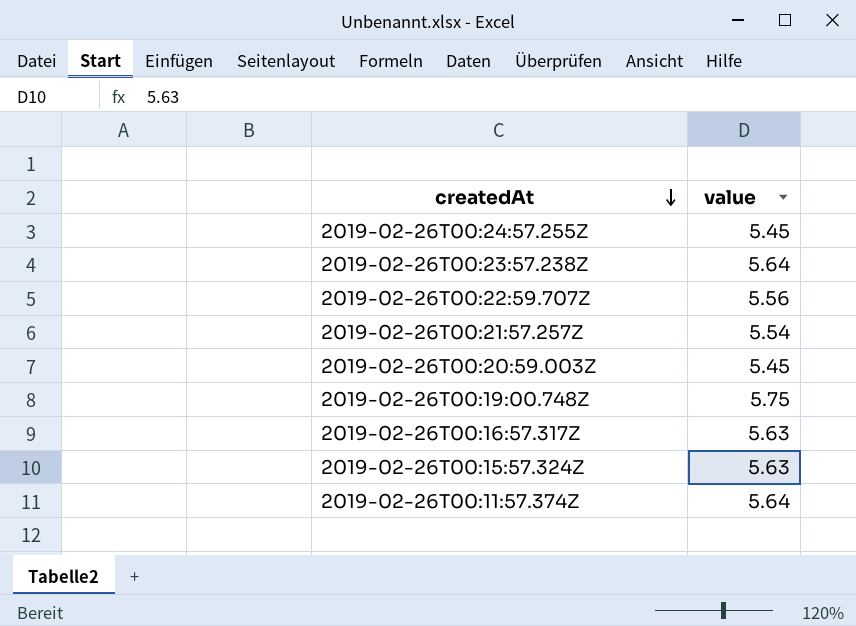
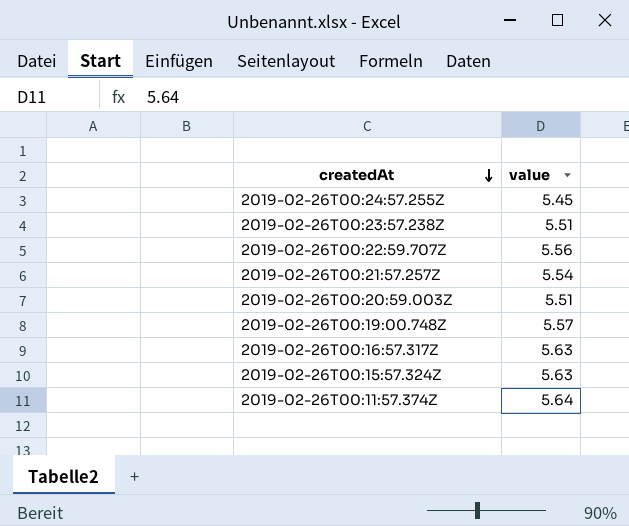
2019-02-26T00:23:57.238Z | value: 5.64 -> 5.51
2019-02-26T00:20:59.003Z | value: 5.45 -> 5.51
2019-02-26T00:19:00.748Z | value: 5.75 -> 5.57

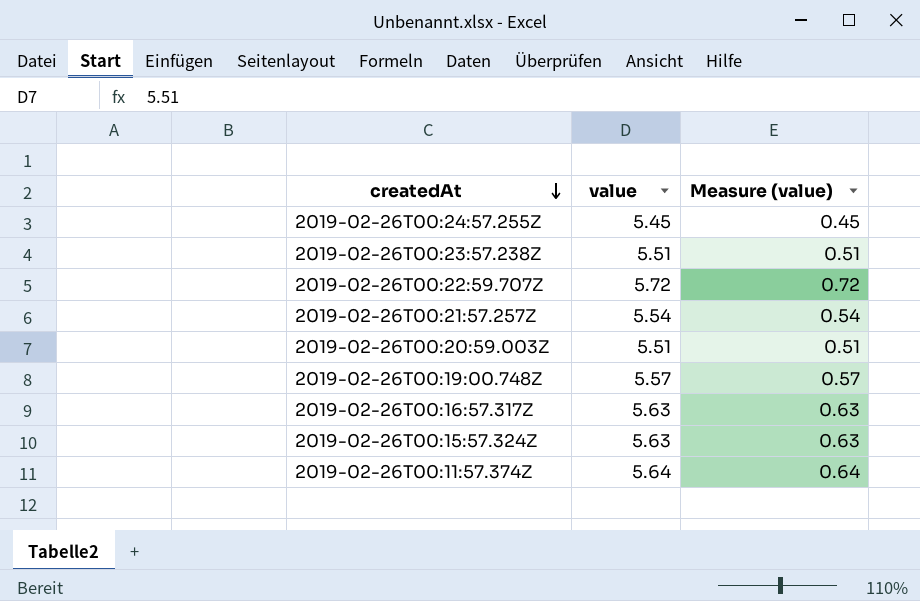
column Measure (value) | formula: none -> [value] - 5
2019-02-26T00:22:59.707Z | value: 5.56 -> 5.72

